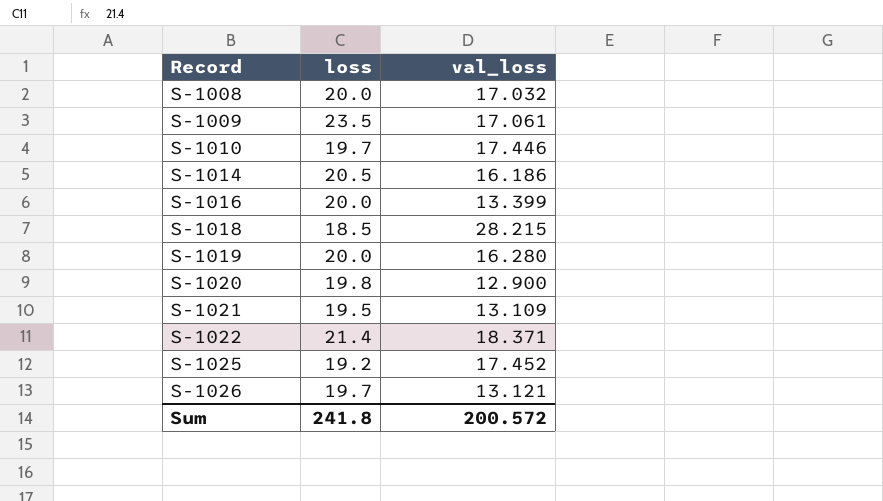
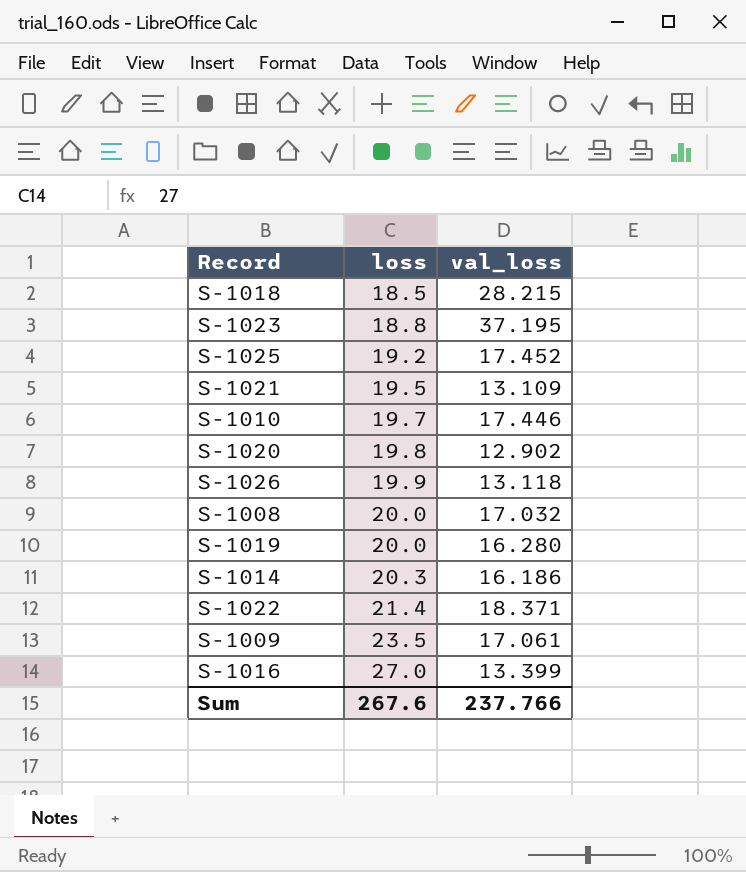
row order: Record ascending -> loss ascending
row S-1023: none -> 18.8 | 37.195
S-1020 | val_loss: 12.900 -> 12.902
S-1026 | loss: 19.7 -> 19.9
S-1026 | val_loss: 13.121 -> 13.118
S-1014 | loss: 20.5 -> 20.3
S-1016 | loss: 20.0 -> 27.0
Sum | loss: 241.8 -> 267.6
Sum | val_loss: 200.572 -> 237.766

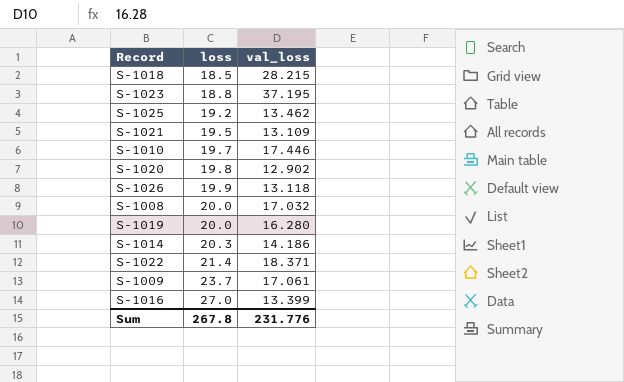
S-1025 | val_loss: 17.452 -> 13.462
S-1014 | val_loss: 16.186 -> 14.186
S-1009 | loss: 23.5 -> 23.7
Sum | loss: 267.6 -> 267.8
Sum | val_loss: 237.766 -> 231.776

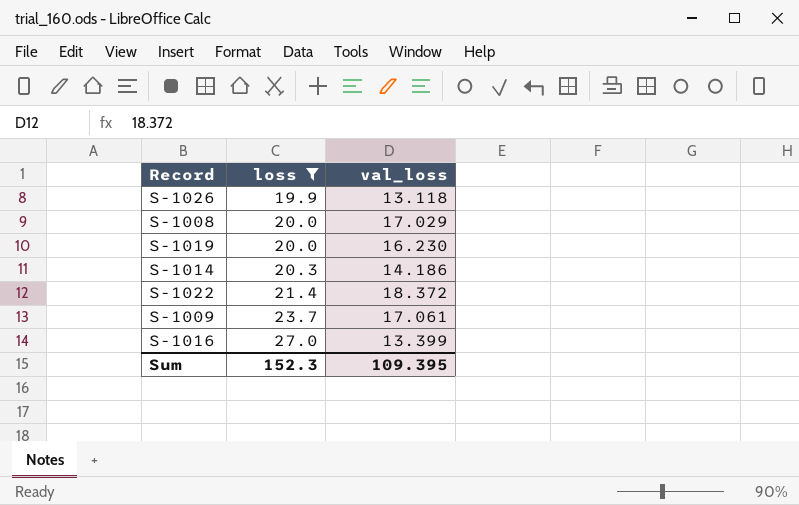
filter: none -> loss >= 19.9
S-1008 | val_loss: 17.032 -> 17.029
S-1019 | val_loss: 16.280 -> 16.230
S-1022 | val_loss: 18.371 -> 18.372
Sum | loss: 267.8 -> 152.3
Sum | val_loss: 231.776 -> 109.395

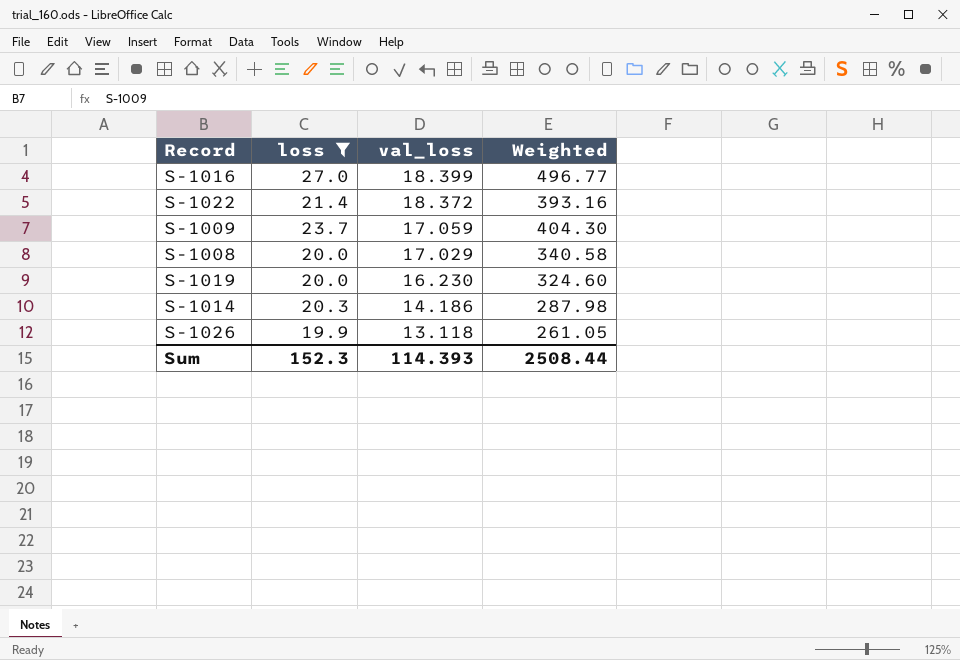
row order: loss ascending -> val_loss descending
column Weighted | formula: none -> [loss] * [val_loss]
S-1016 | val_loss: 13.399 -> 18.399
S-1009 | val_loss: 17.061 -> 17.059
Sum | val_loss: 109.395 -> 114.393

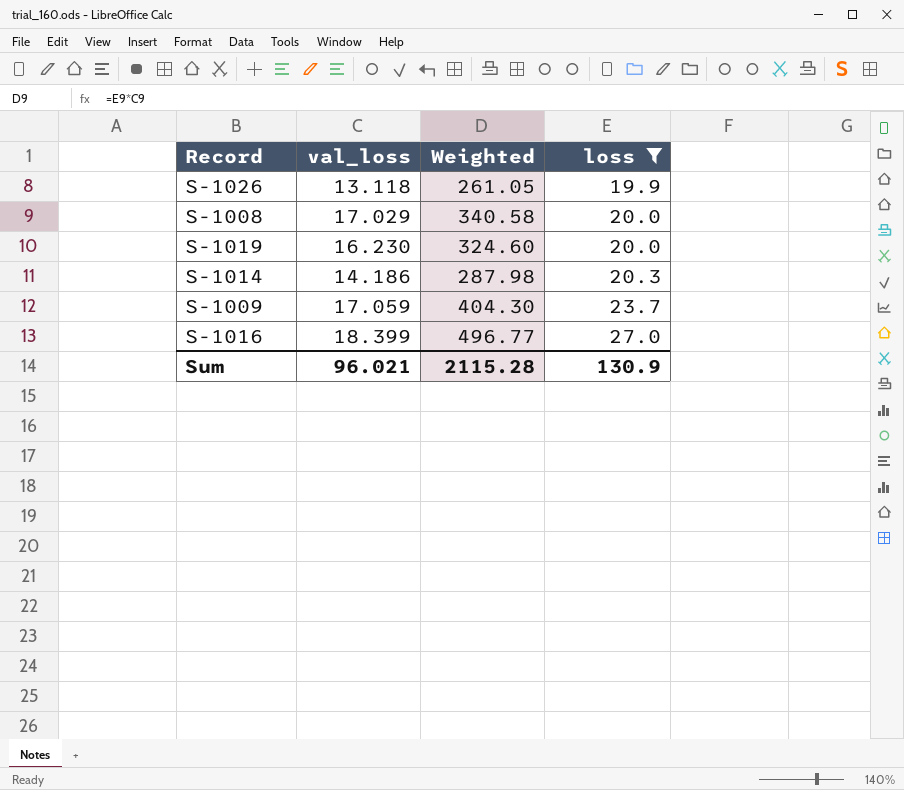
row order: val_loss descending -> loss ascending
column loss | position: 2 -> 4
row S-1022: 21.4 | 18.372 | 393.16 -> none
Sum | val_loss: 114.393 -> 96.021
Sum | Weighted: 2508.44 -> 2115.28
Sum | loss: 152.3 -> 130.9

